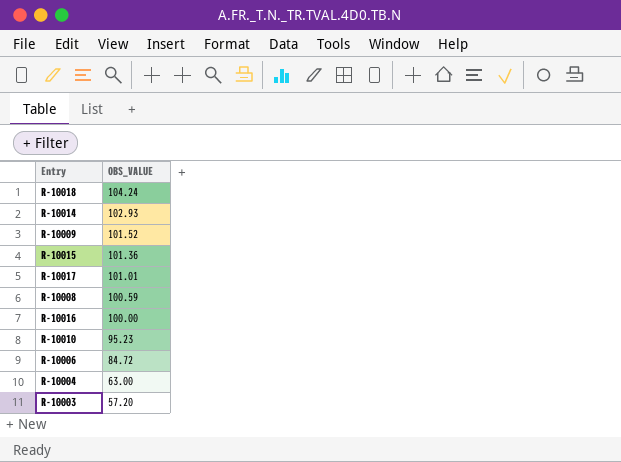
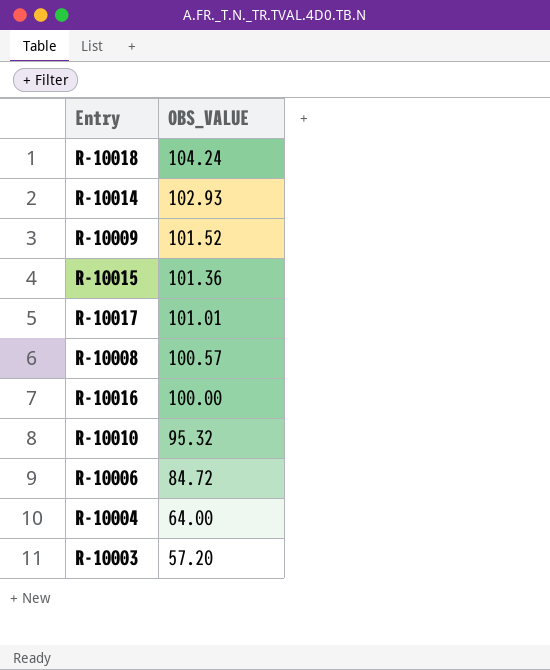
R-10008 | OBS_VALUE: 100.59 -> 100.57
R-10010 | OBS_VALUE: 95.23 -> 95.32
R-10004 | OBS_VALUE: 63.00 -> 64.00

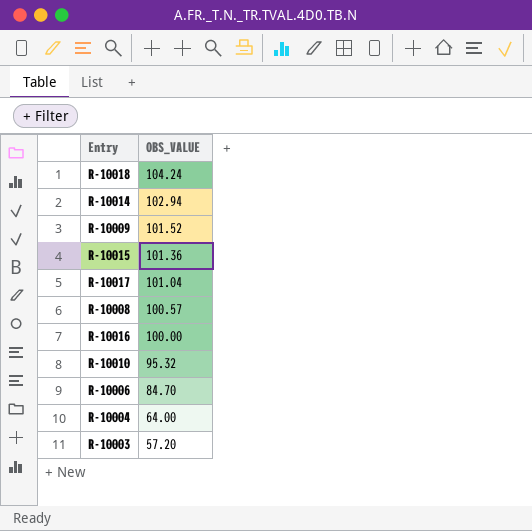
R-10014 | OBS_VALUE: 102.93 -> 102.94
R-10017 | OBS_VALUE: 101.01 -> 101.04
R-10006 | OBS_VALUE: 84.72 -> 84.70

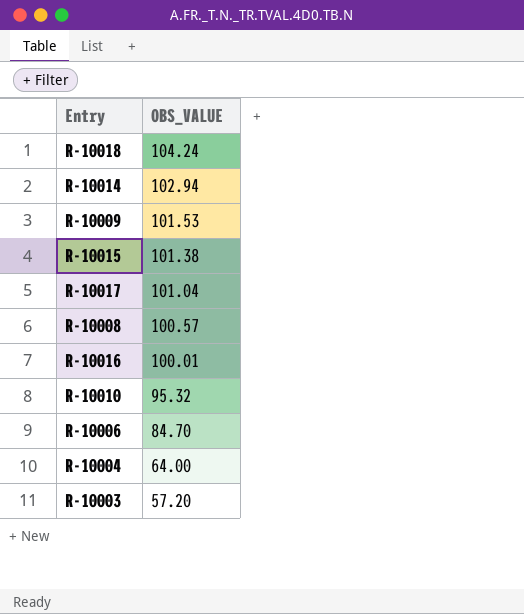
R-10009 | OBS_VALUE: 101.52 -> 101.53
R-10015 | OBS_VALUE: 101.36 -> 101.38
R-10016 | OBS_VALUE: 100.00 -> 100.01

